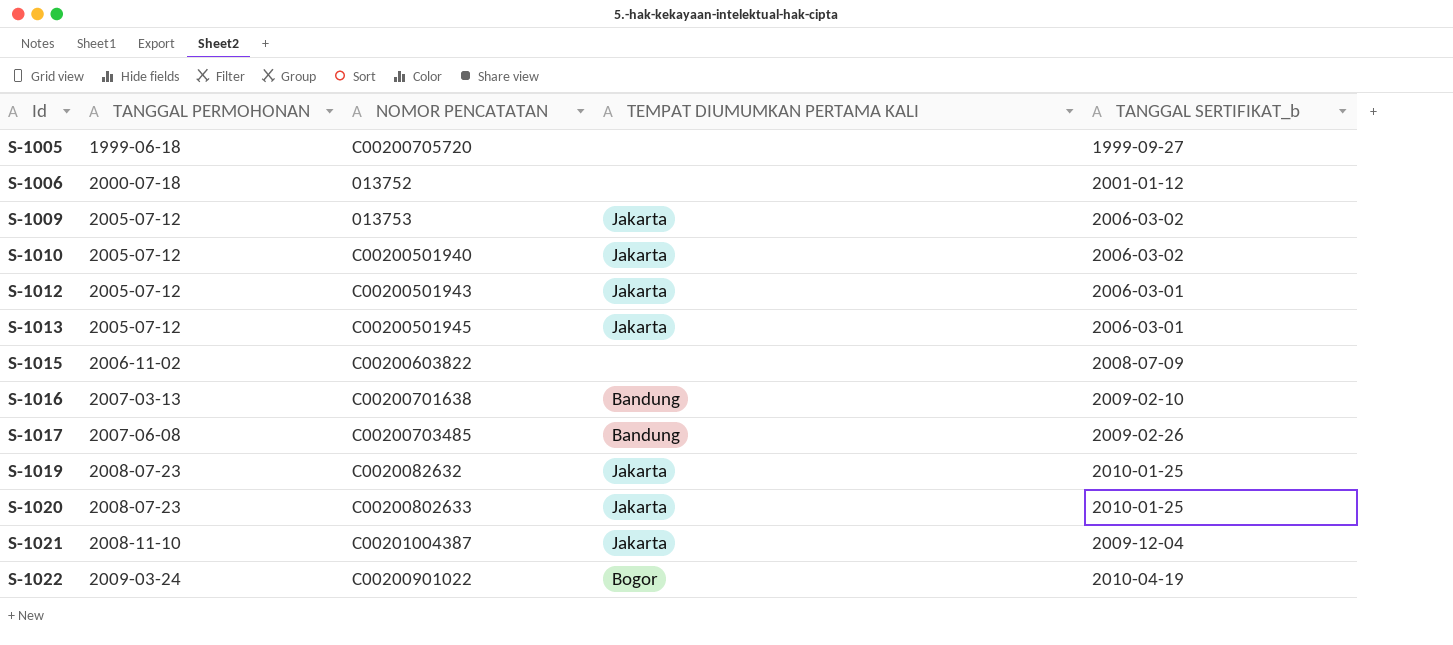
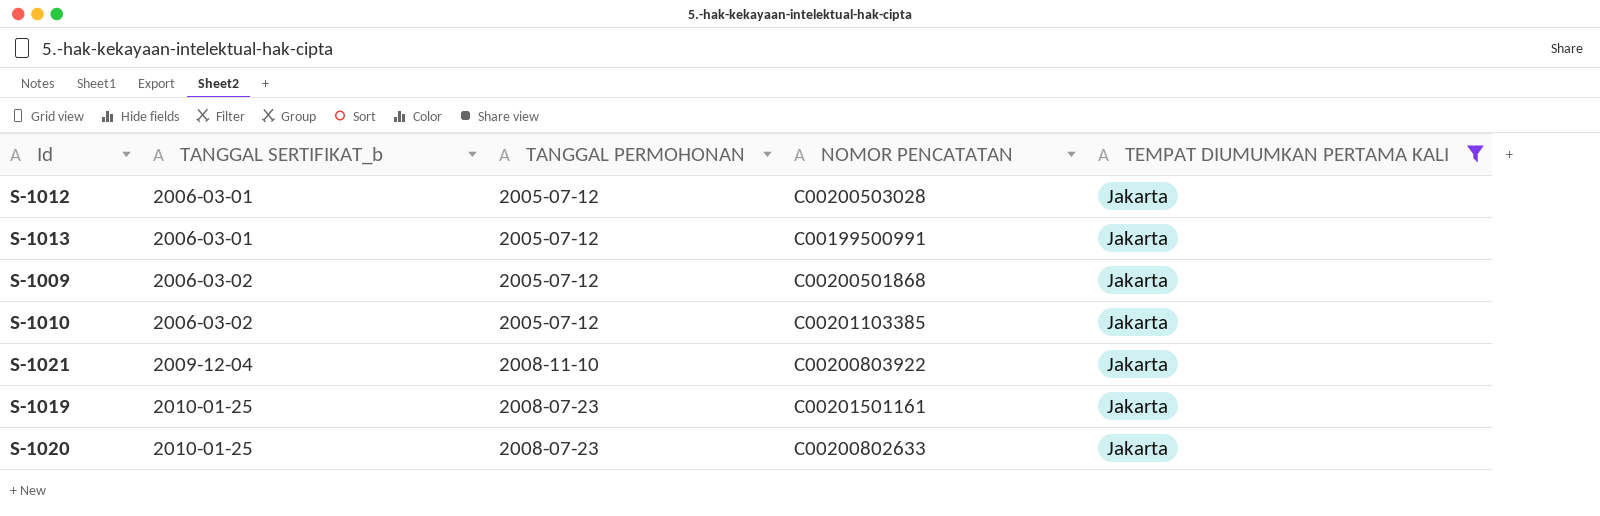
filter: none -> TEMPAT DIUMUMKAN PERTAMA KALI = Jakarta
row order: Id ascending -> TANGGAL SERTIFIKAT_b ascending
column TANGGAL SERTIFIKAT_b | position: 5 -> 2
S-1012 | NOMOR PENCATATAN: C00200501943 -> C00200503028
S-1013 | NOMOR PENCATATAN: C00200501945 -> C00199500991
S-1009 | NOMOR PENCATATAN: 013753 -> C00200501868
S-1010 | NOMOR PENCATATAN: C00200501940 -> C00201103385
S-1021 | NOMOR PENCATATAN: C00201004387 -> C00200803922
S-1019 | NOMOR PENCATATAN: C0020082632 -> C00201501161

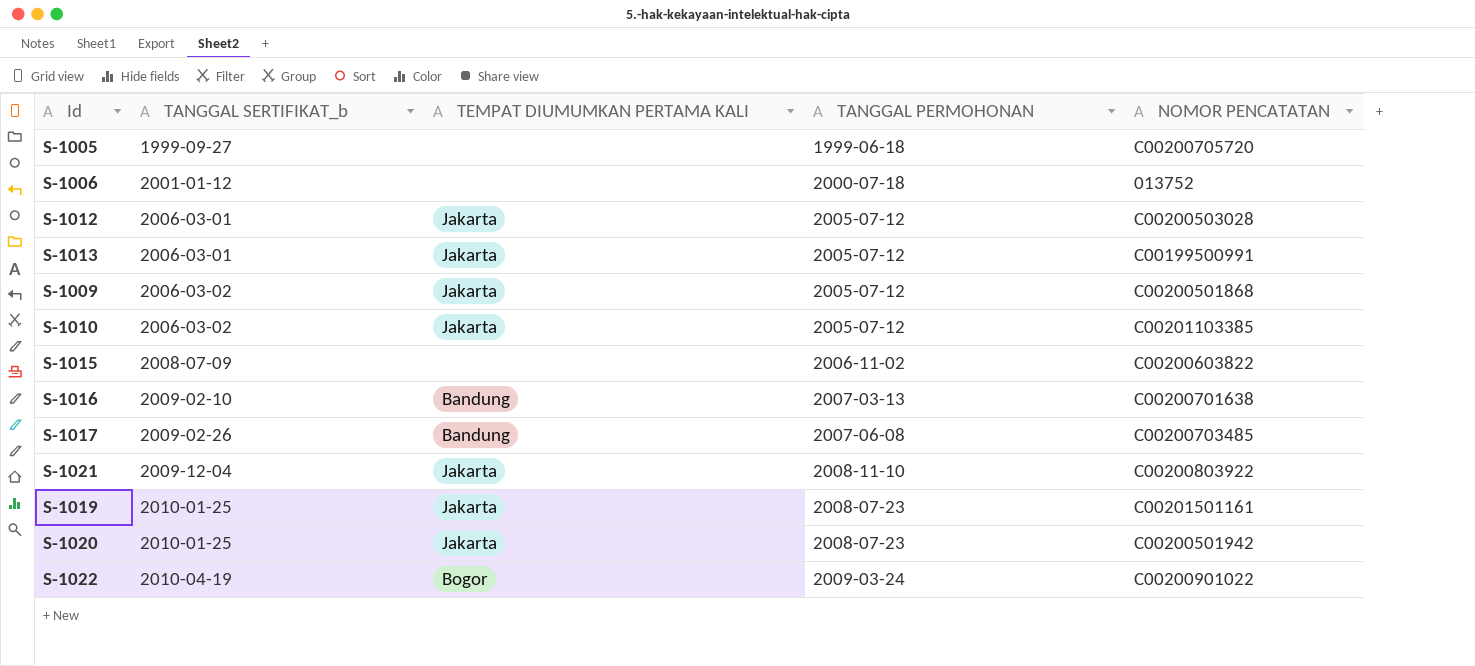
filter: TEMPAT DIUMUMKAN PERTAMA KALI = Jakarta -> none
column TEMPAT DIUMUMKAN PERTAMA KALI | position: 5 -> 3
S-1020 | NOMOR PENCATATAN: C00200802633 -> C00200501942

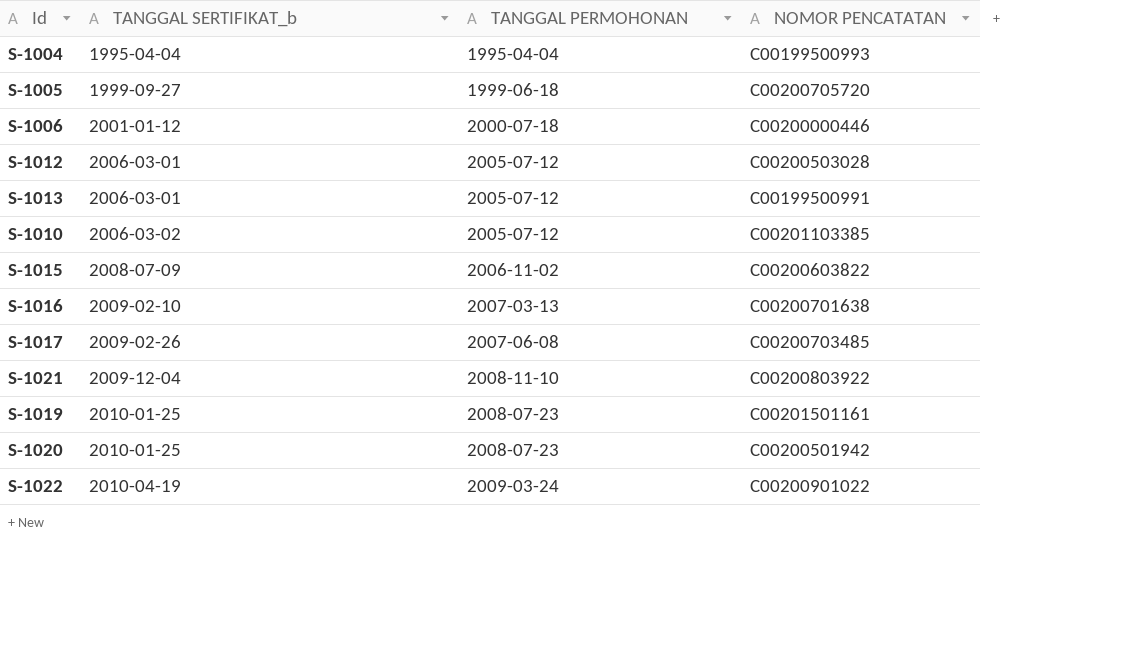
column TEMPAT DIUMUMKAN PERTAMA KALI | position: 3 -> none
row S-1009: 2006-03-02 | Jakarta | 2005-07-12 | C00200501868 -> none
row S-1004: none -> 1995-04-04 | 1995-04-04 | C00199500993
S-1006 | NOMOR PENCATATAN: 013752 -> C00200000446

